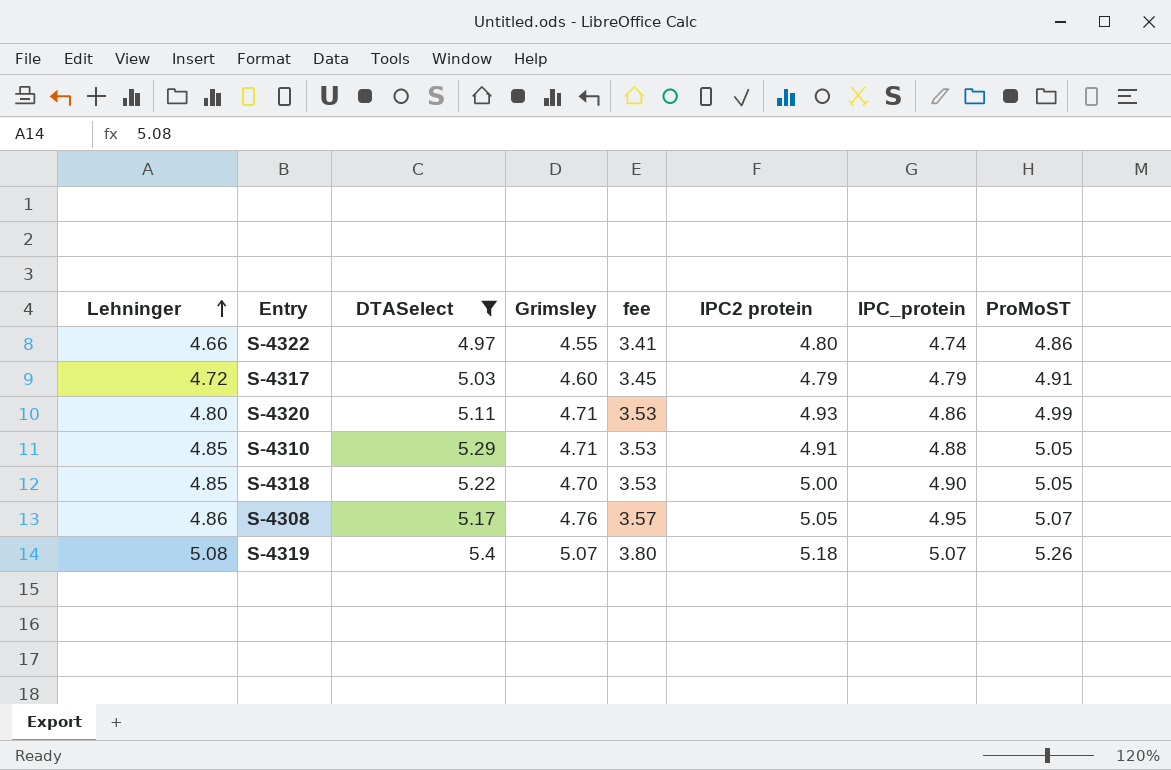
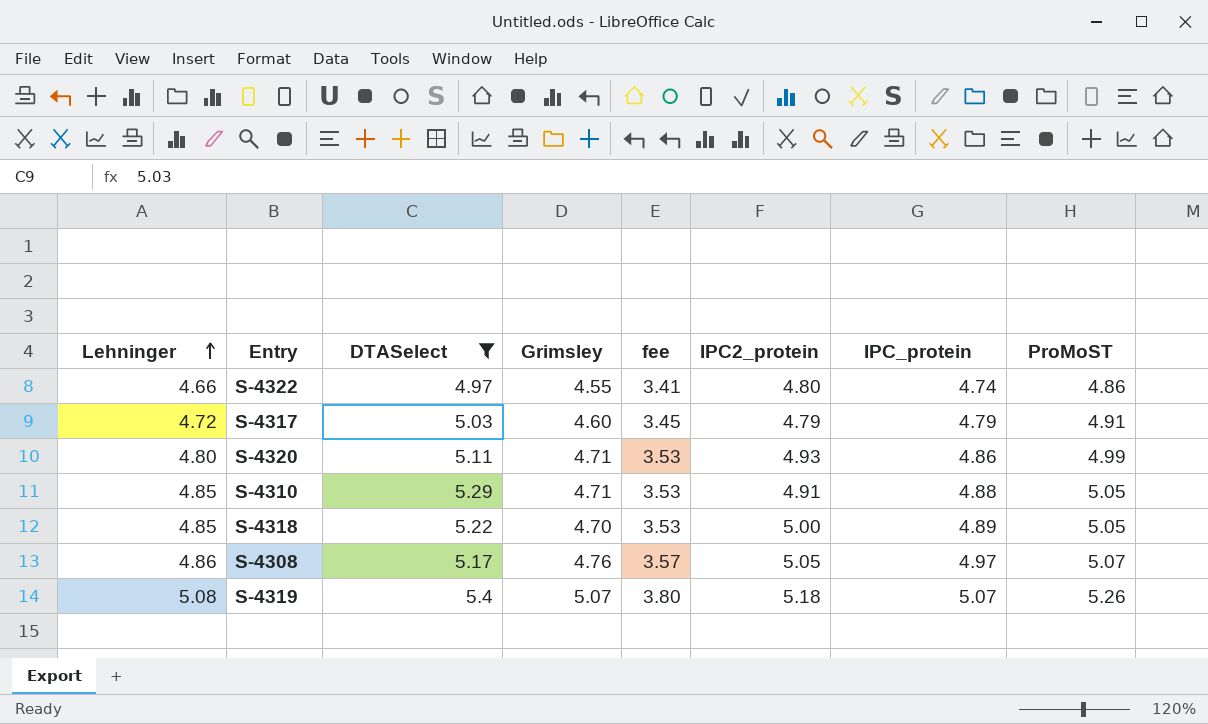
column name: IPC2 protein -> IPC2_protein
S-4318 | IPC_protein: 4.90 -> 4.89
S-4308 | IPC_protein: 4.95 -> 4.97

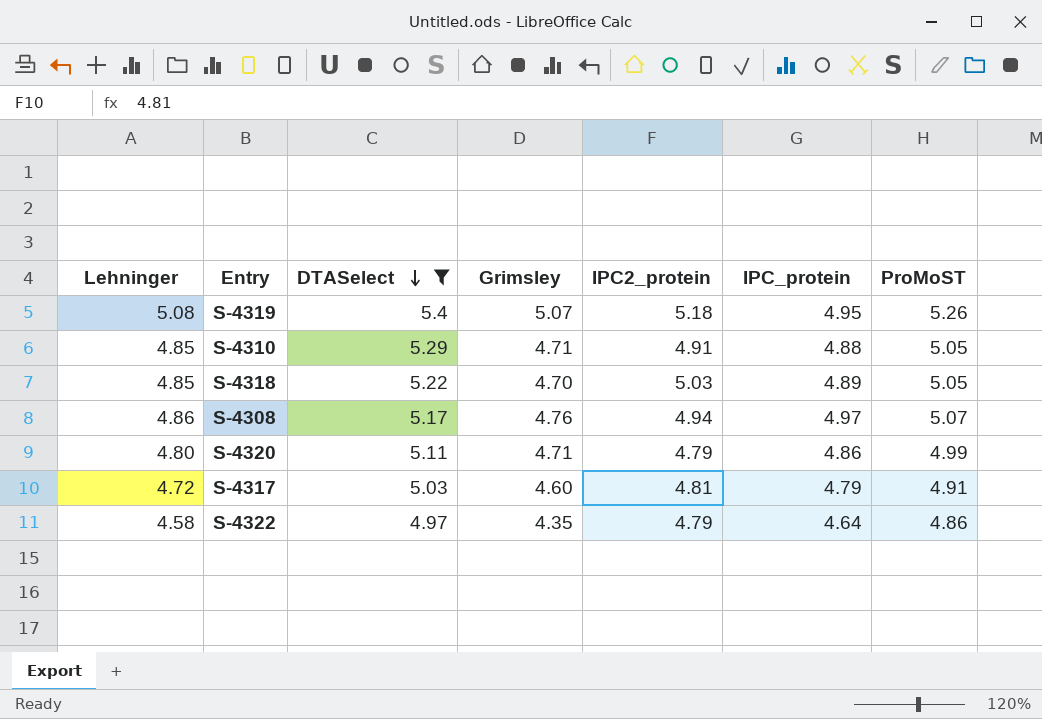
row order: Lehninger ascending -> DTASelect descending
column fee | formula: [Grimsley] * 0.75 -> none
S-4319 | IPC_protein: 5.07 -> 4.95
S-4318 | IPC2_protein: 5.00 -> 5.03
S-4308 | IPC2_protein: 5.05 -> 4.94
S-4320 | IPC2_protein: 4.93 -> 4.79
S-4317 | IPC2_protein: 4.79 -> 4.81
S-4322 | Lehninger: 4.66 -> 4.58
S-4322 | Grimsley: 4.55 -> 4.35
S-4322 | IPC2_protein: 4.80 -> 4.79
S-4322 | IPC_protein: 4.74 -> 4.64

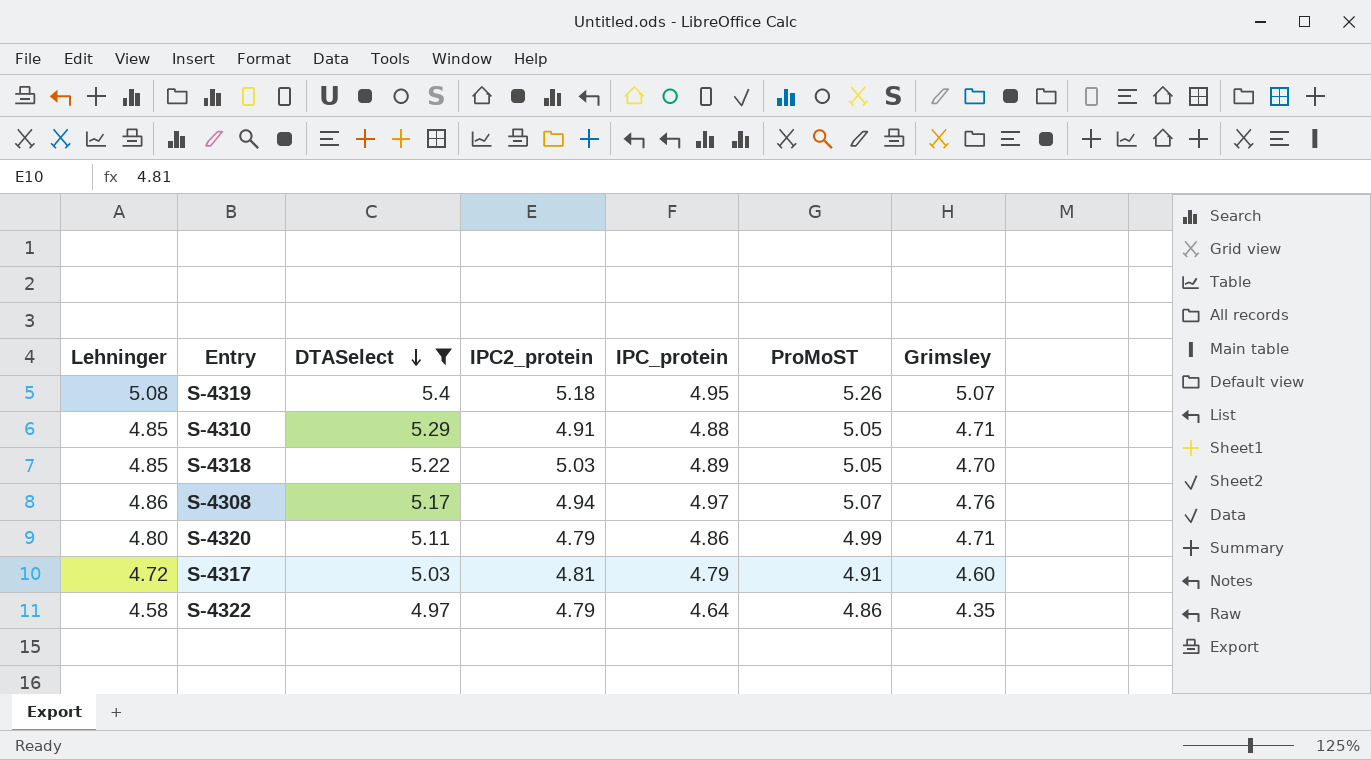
column Grimsley | position: 4 -> 7

